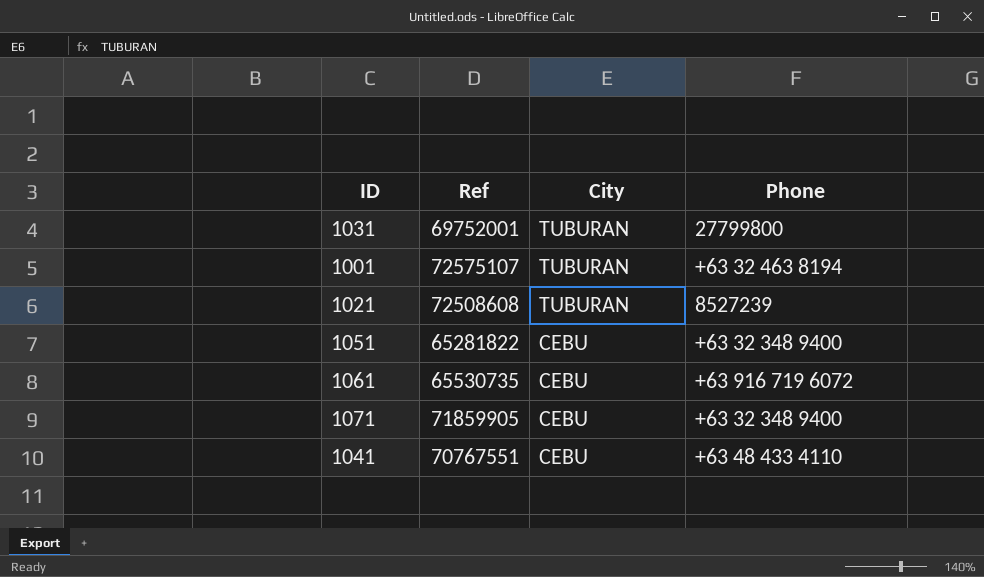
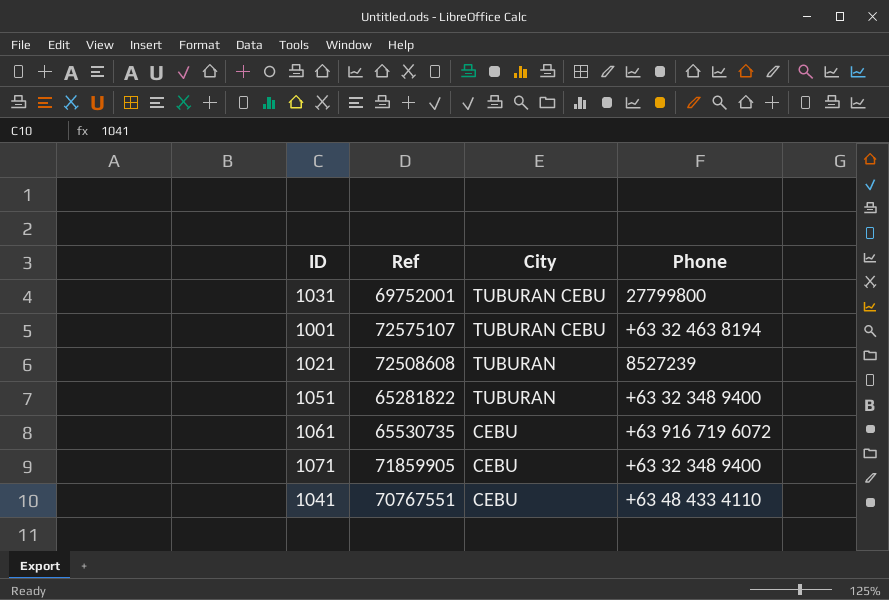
1031 | City: TUBURAN -> TUBURAN CEBU
1001 | City: TUBURAN -> TUBURAN CEBU
1051 | City: CEBU -> TUBURAN

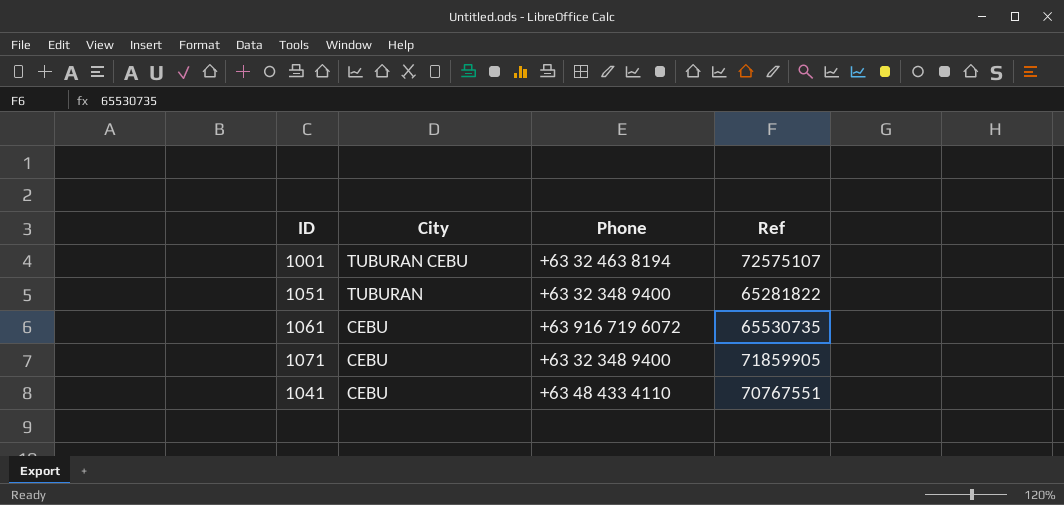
column Ref | position: 2 -> 4
row 1031: 69752001 | TUBURAN CEBU | 27799800 -> none
row 1021: 72508608 | TUBURAN | 8527239 -> none

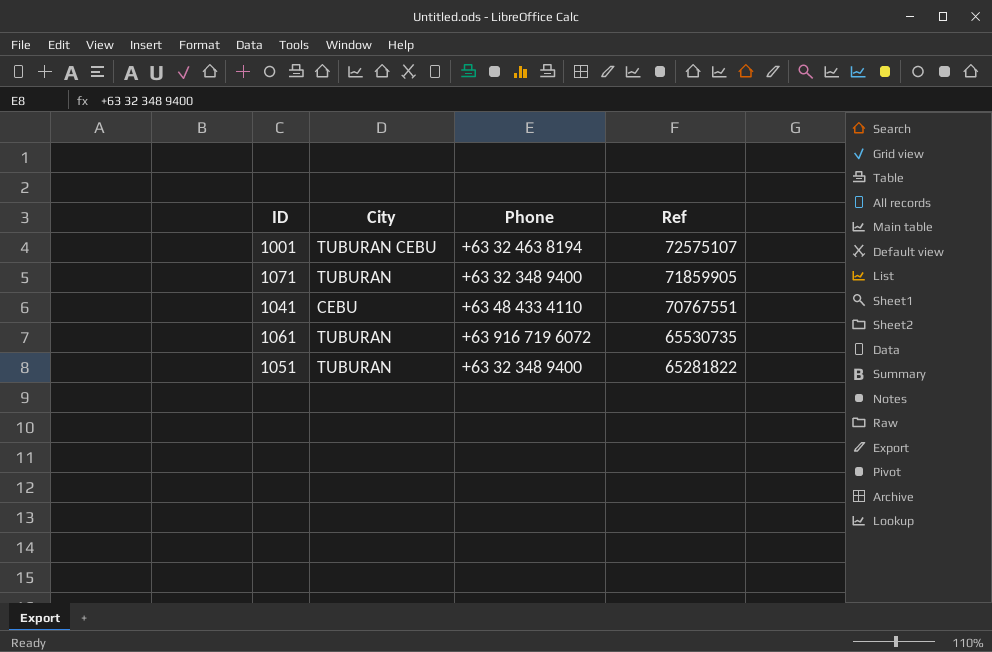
row order: City descending -> Ref descending
1071 | City: CEBU -> TUBURAN
1061 | City: CEBU -> TUBURAN

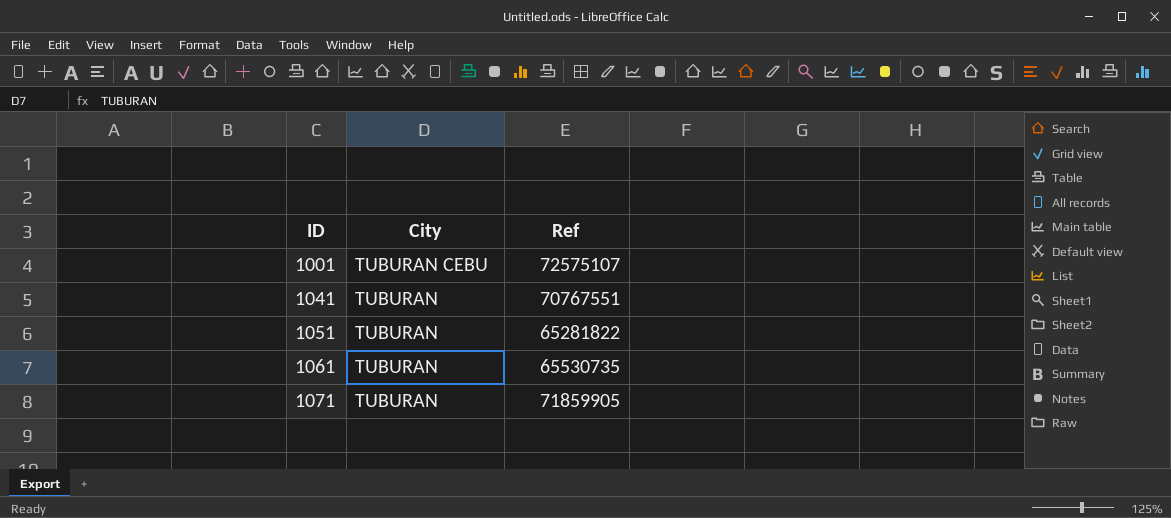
row order: Ref descending -> ID ascending
column Phone | position: 3 -> none
1041 | City: CEBU -> TUBURAN

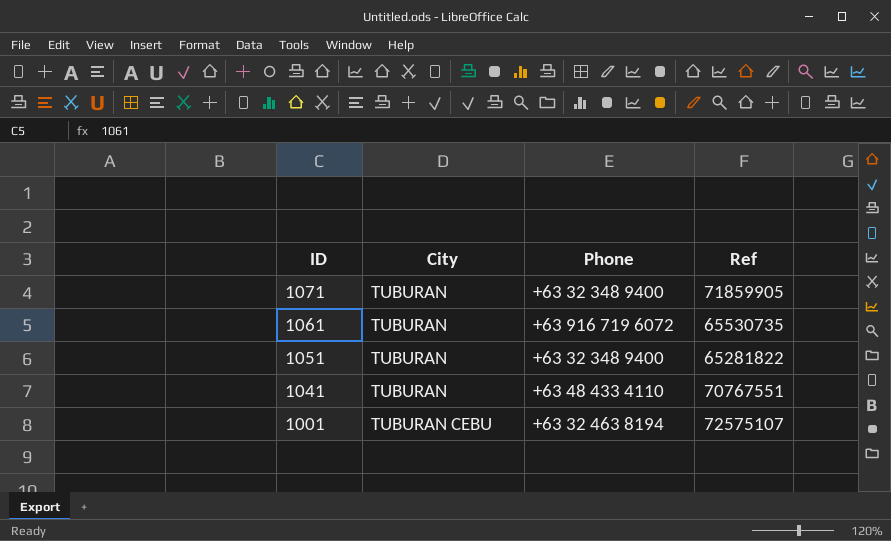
row order: ID ascending -> ID descending
column Phone | position: none -> 3

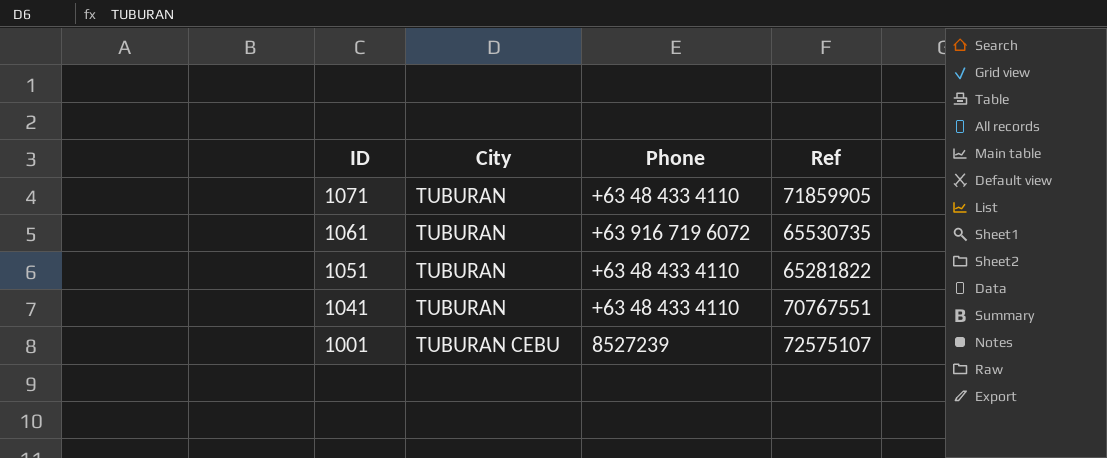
1071 | Phone: +63 32 348 9400 -> +63 48 433 4110
1051 | Phone: +63 32 348 9400 -> +63 48 433 4110
1001 | Phone: +63 32 463 8194 -> 8527239

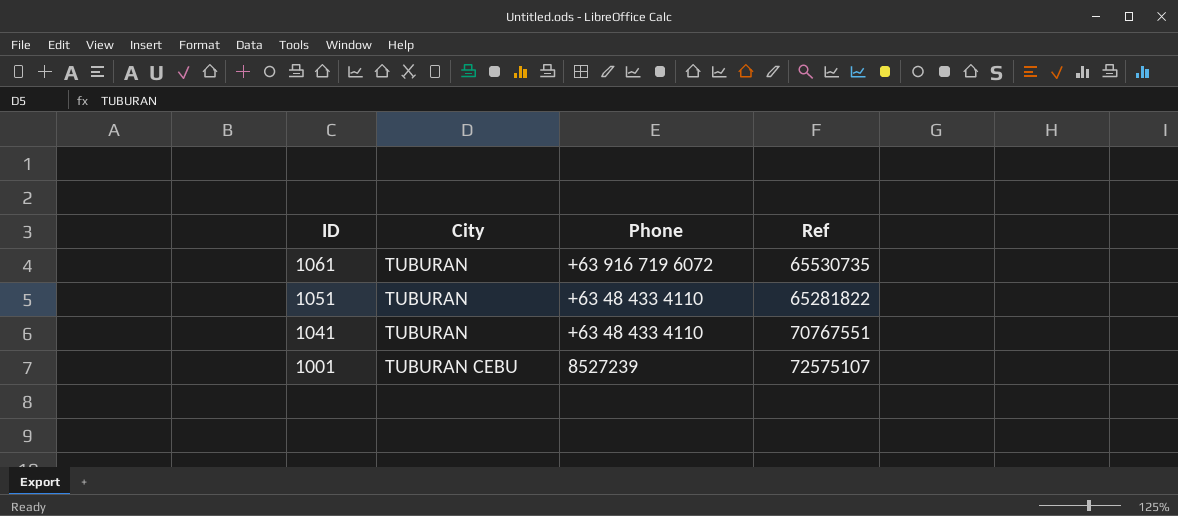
row 1071: TUBURAN | +63 48 433 4110 | 71859905 -> none

